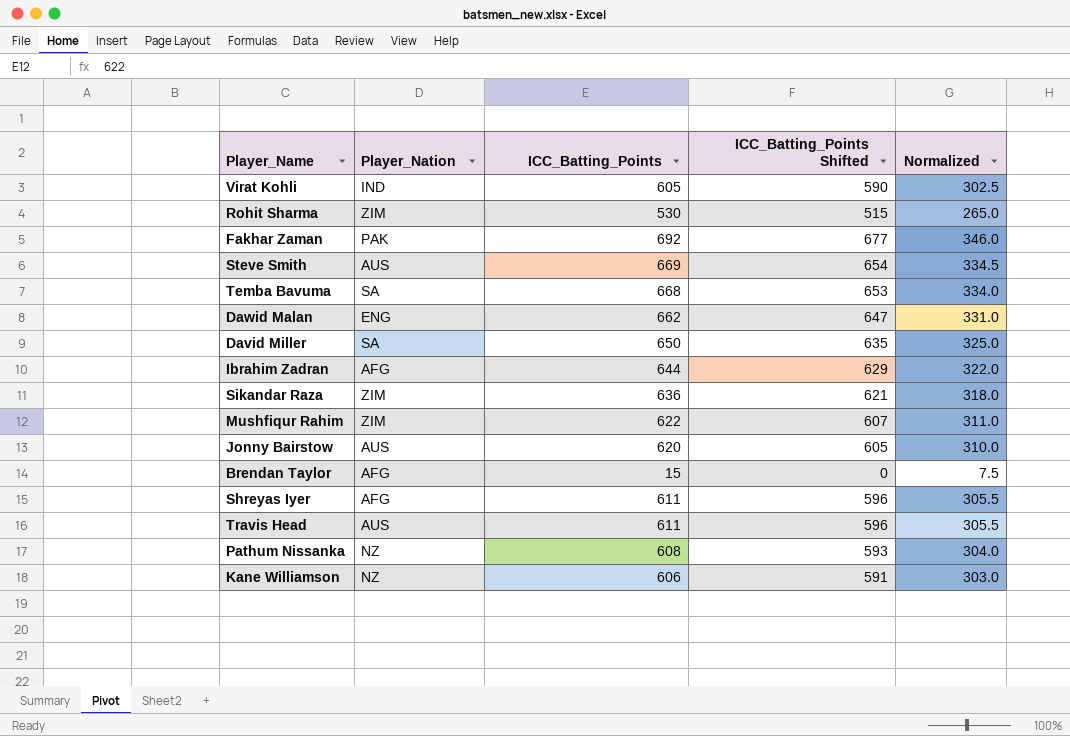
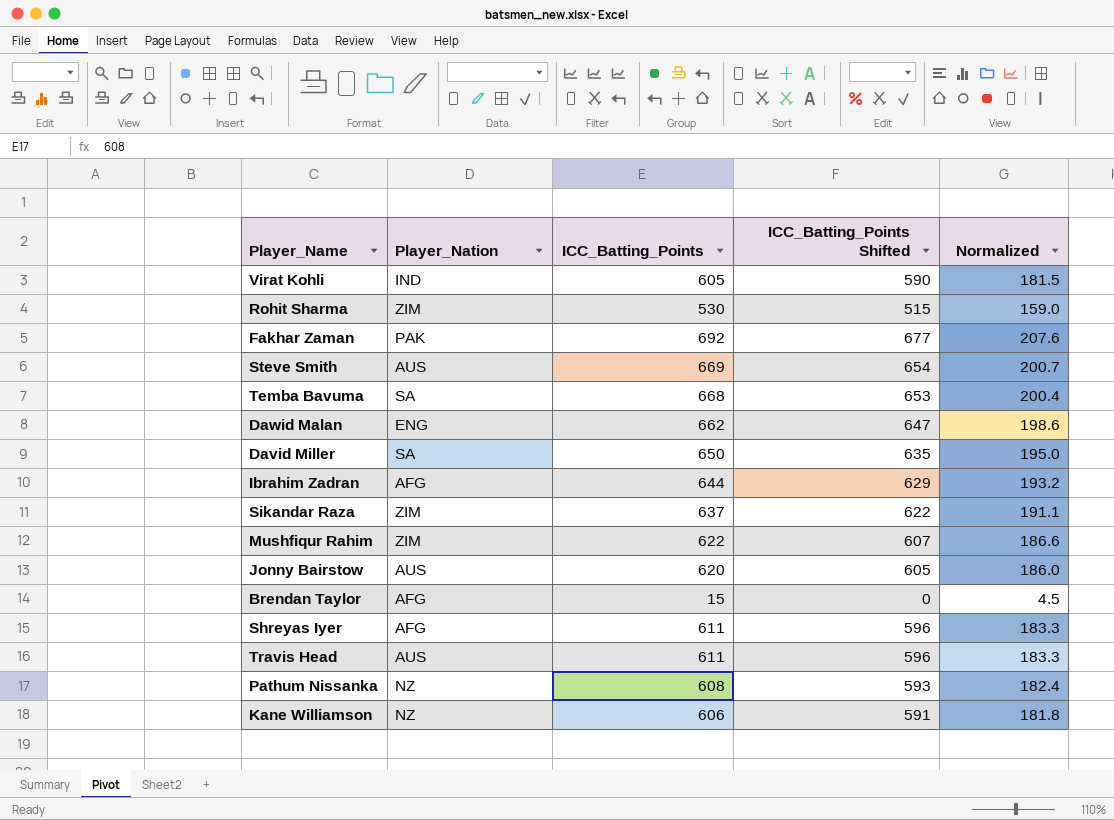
column Normalized | formula: [ICC_Batting_Points] * 0.5 -> [ICC_Batting_Points] * 0.3
Sikandar Raza | ICC_Batting_Points: 636 -> 637
Sikandar Raza | ICC_Batting_Points Shifted: 621 -> 622

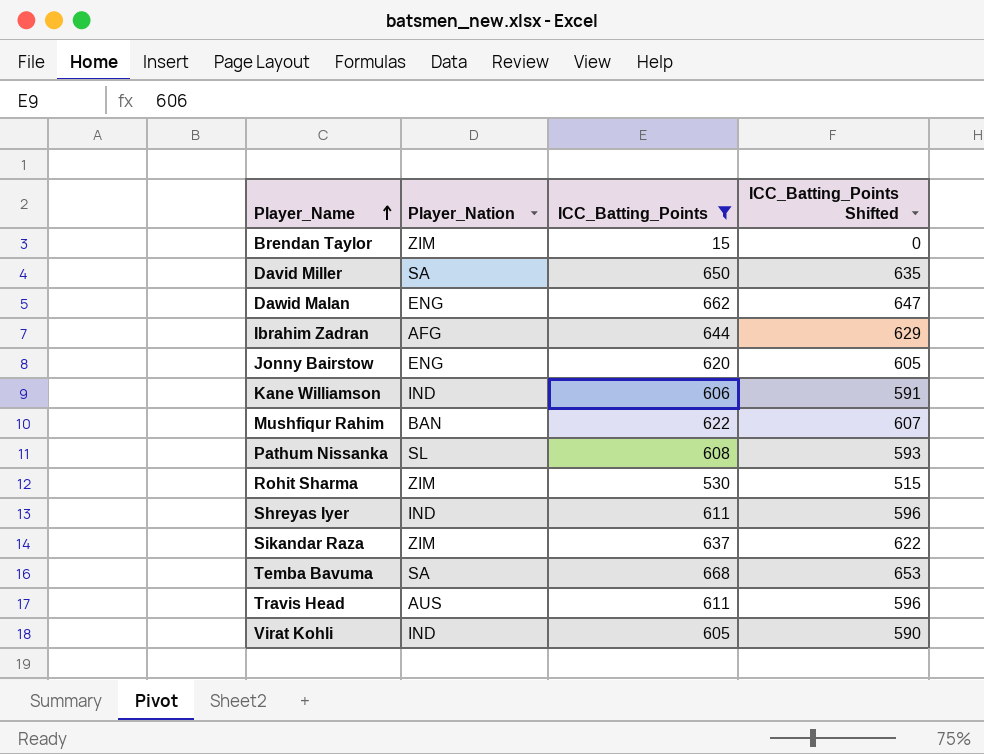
filter: none -> ICC_Batting_Points <= 668
row order: none -> Player_Name ascending
column Normalized | formula: [ICC_Batting_Points] * 0.3 -> none
Brendan Taylor | Player_Nation: AFG -> ZIM
Jonny Bairstow | Player_Nation: AUS -> ENG
Kane Williamson | Player_Nation: NZ -> IND
Mushfiqur Rahim | Player_Nation: ZIM -> BAN
Pathum Nissanka | Player_Nation: NZ -> SL
Shreyas Iyer | Player_Nation: AFG -> IND

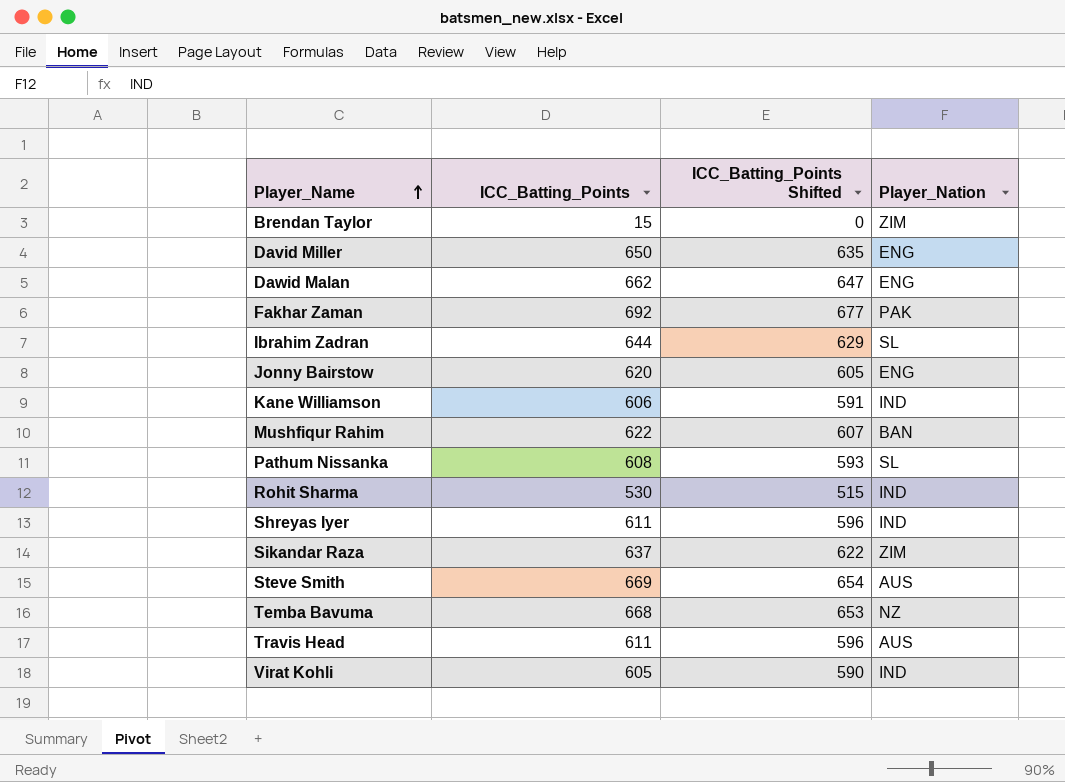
filter: ICC_Batting_Points <= 668 -> none
column Player_Nation | position: 2 -> 4
David Miller | Player_Nation: SA -> ENG
Ibrahim Zadran | Player_Nation: AFG -> SL
Rohit Sharma | Player_Nation: ZIM -> IND
Temba Bavuma | Player_Nation: SA -> NZ

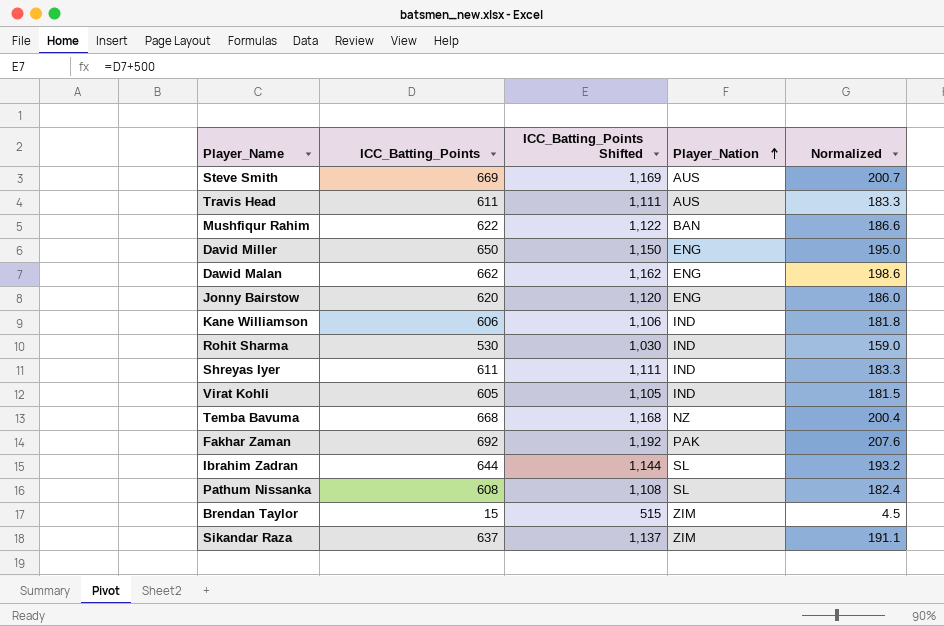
row order: Player_Name ascending -> Player_Nation ascending
column ICC_Batting_Points Shifted | formula: [ICC_Batting_Points] - 15 -> [ICC_Batting_Points] + 500
column Normalized | formula: none -> [ICC_Batting_Points] * 0.3

